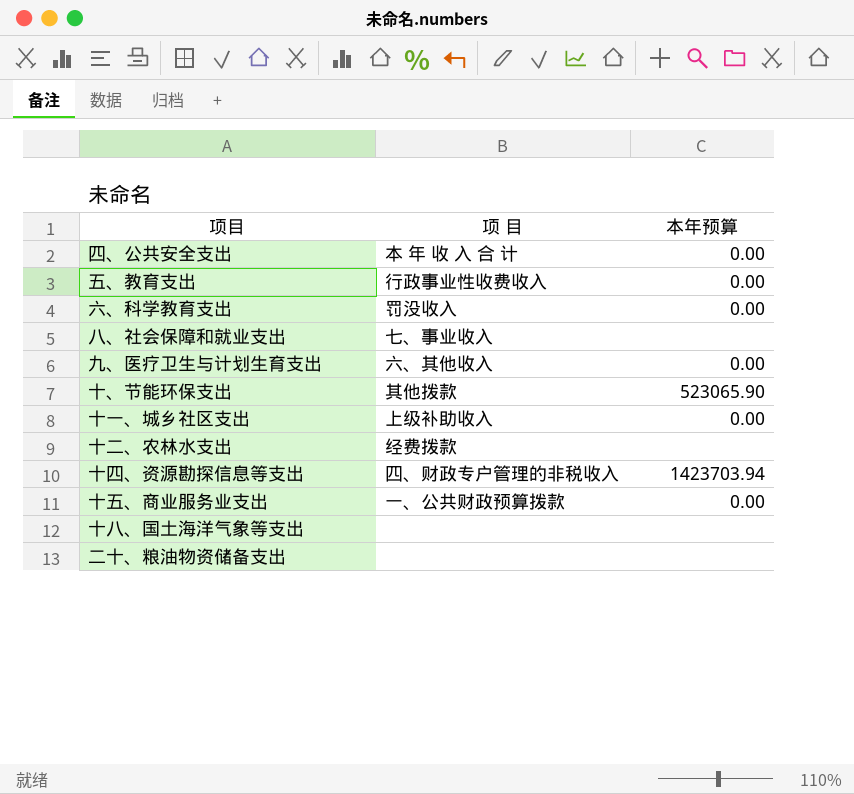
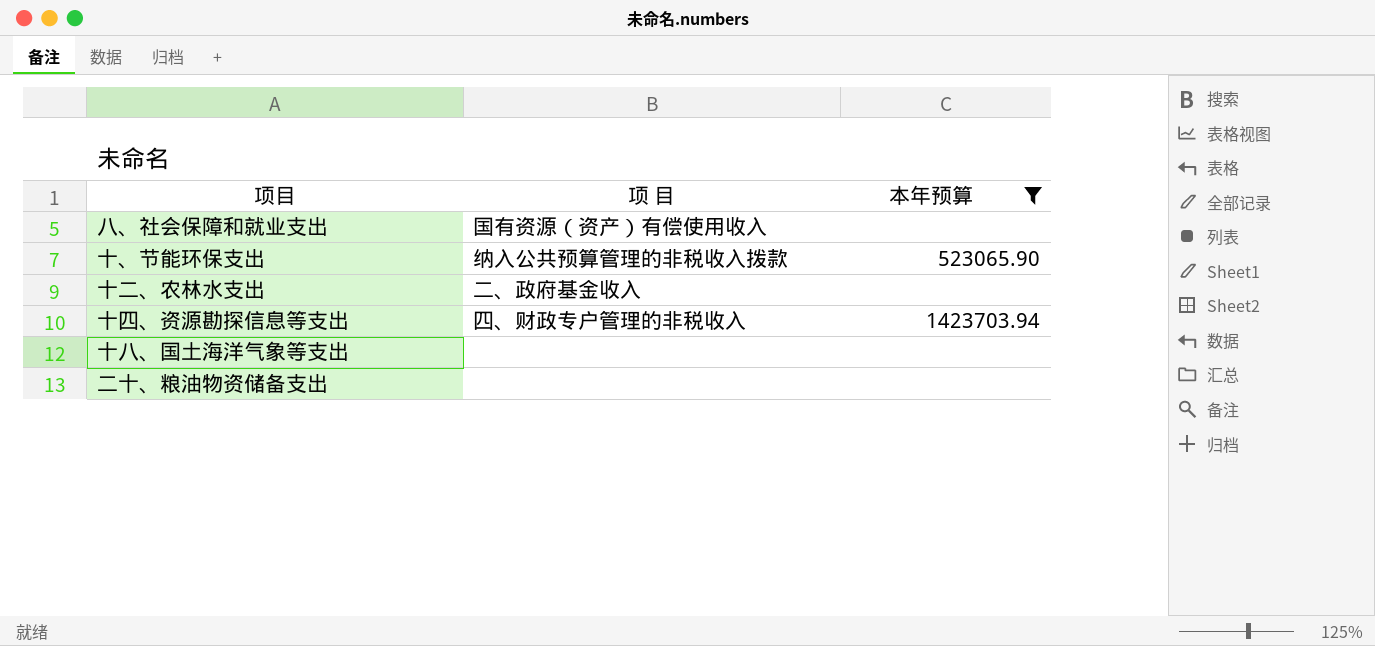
filter: none -> 本年预算 != 0.00
八、社会保障和就业支出 | 项 目: 七、事业收入 -> 国有资源（资产）有偿使用收入
十、节能环保支出 | 项 目: 其他拨款 -> 纳入公共预算管理的非税收入拨款
十二、农林水支出 | 项 目: 经费拨款 -> 二、政府基金收入

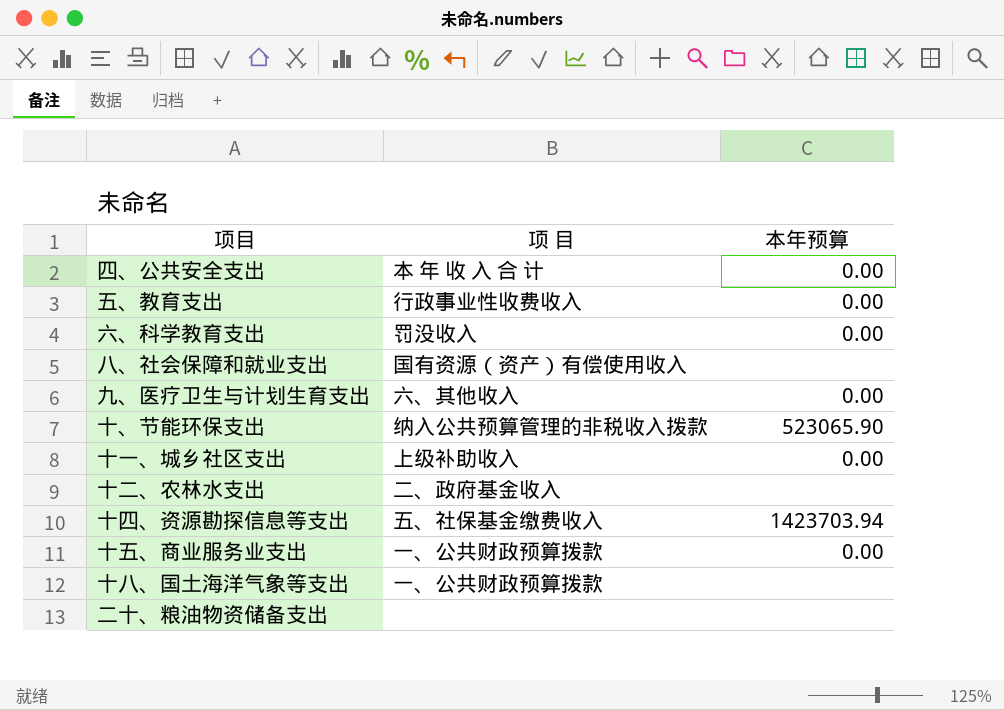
filter: 本年预算 != 0.00 -> none
十四、资源勘探信息等支出 | 项 目: 四、财政专户管理的非税收入 -> 五、社保基金缴费收入
十八、国土海洋气象等支出 | 项 目: none -> 一、公共财政预算拨款

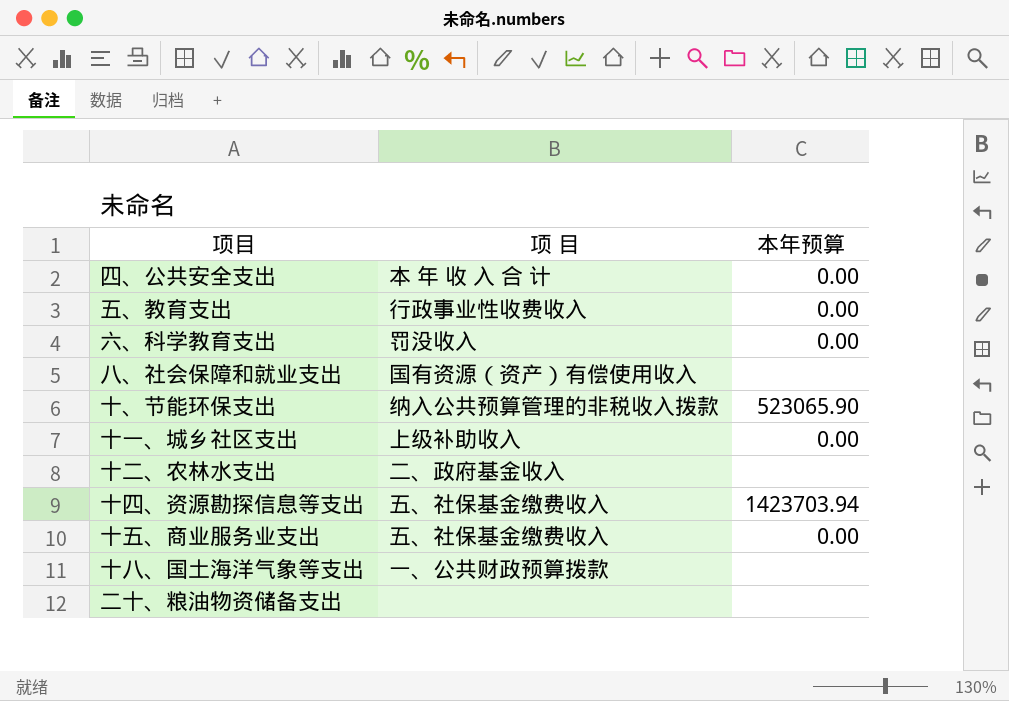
row 九、医疗卫生与计划生育支出: 六、其他收入 | 0.00 -> none
十五、商业服务业支出 | 项 目: 一、公共财政预算拨款 -> 五、社保基金缴费收入

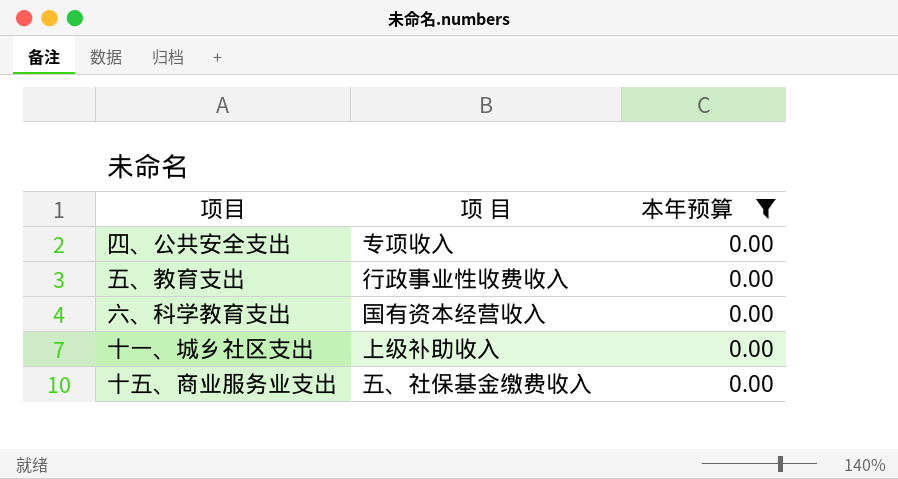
filter: none -> 本年预算 = 0.00
四、公共安全支出 | 项 目: 本 年 收 入 合 计 -> 专项收入
六、科学教育支出 | 项 目: 罚没收入 -> 国有资本经营收入

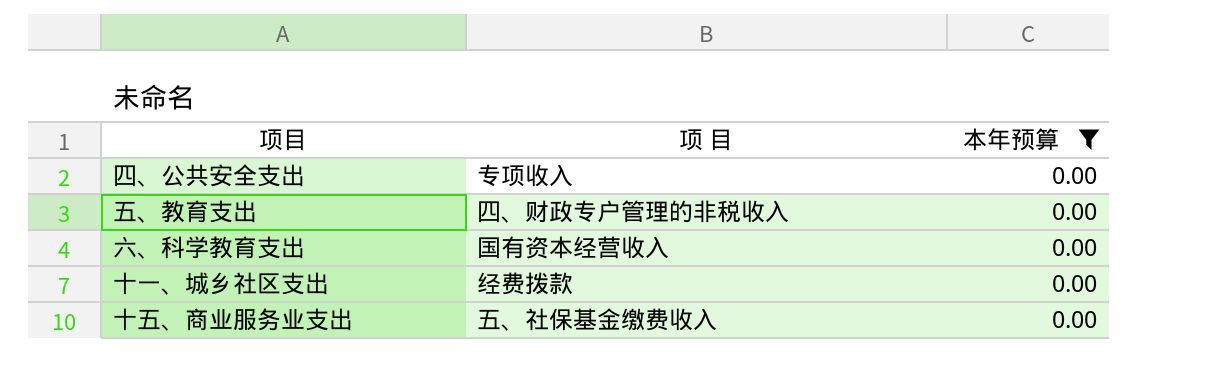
五、教育支出 | 项 目: 行政事业性收费收入 -> 四、财政专户管理的非税收入
十一、城乡社区支出 | 项 目: 上级补助收入 -> 经费拨款

